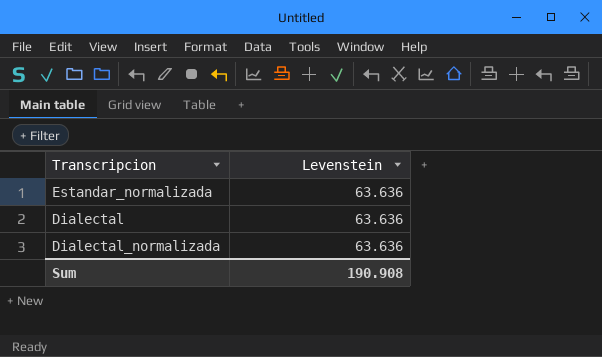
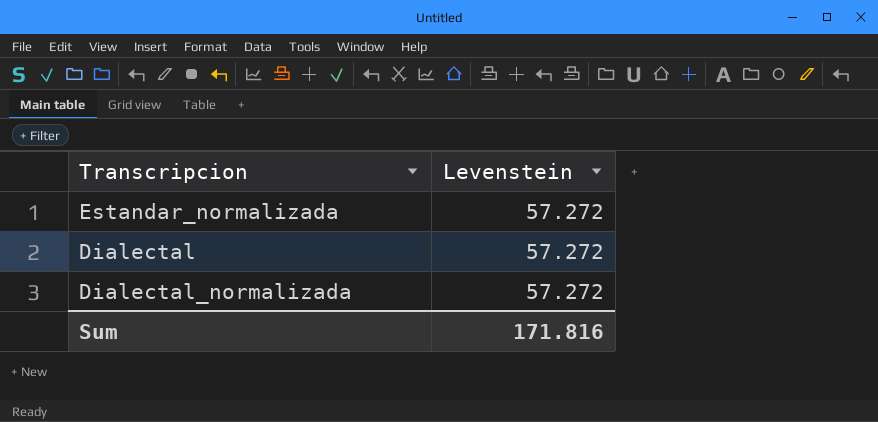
Estandar_normalizada | Levenstein: 63.636 -> 57.272
Dialectal | Levenstein: 63.636 -> 57.272
Dialectal_normalizada | Levenstein: 63.636 -> 57.272
Sum | Levenstein: 190.908 -> 171.816

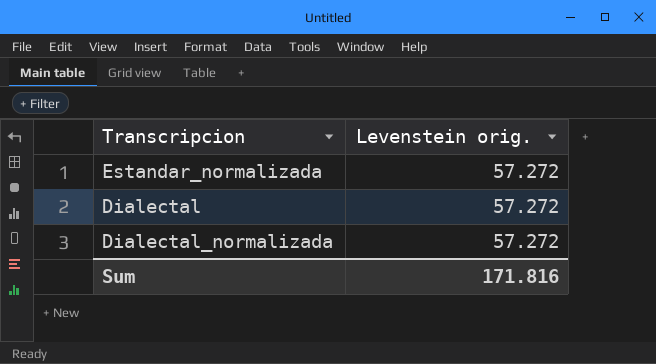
column name: Levenstein -> Levenstein orig.

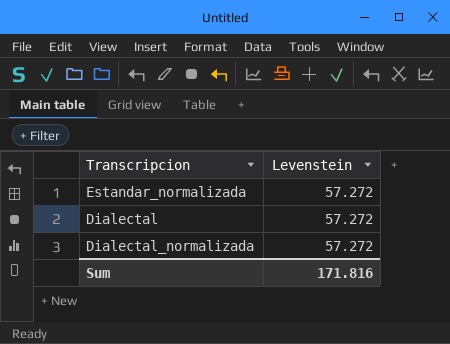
column name: Levenstein orig. -> Levenstein

